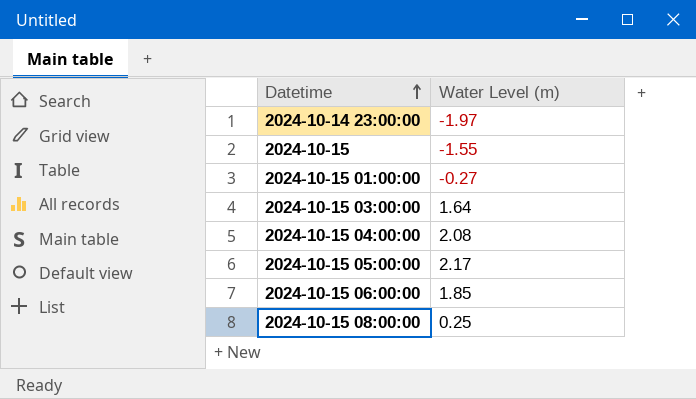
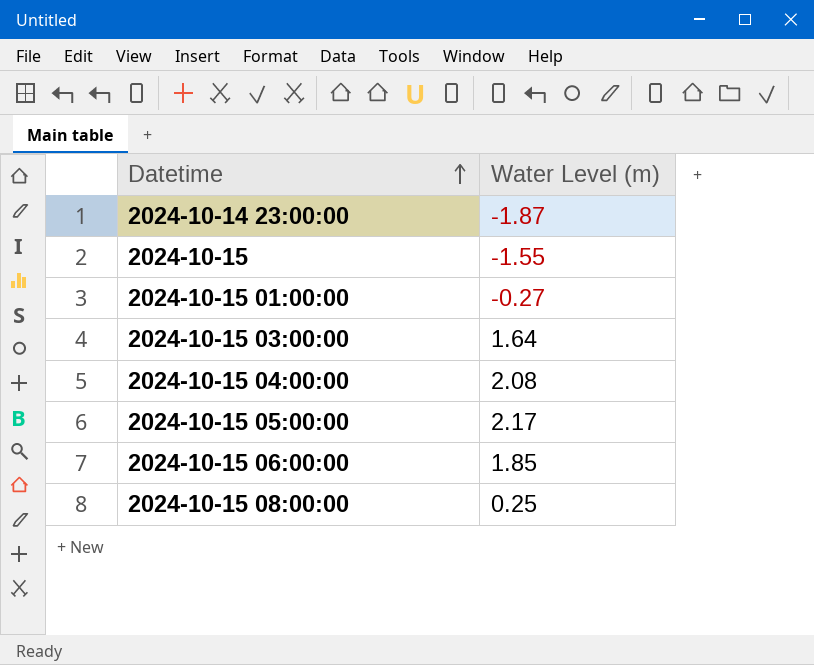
2024-10-14 23:00:00 | Water Level (m): -1.97 -> -1.87

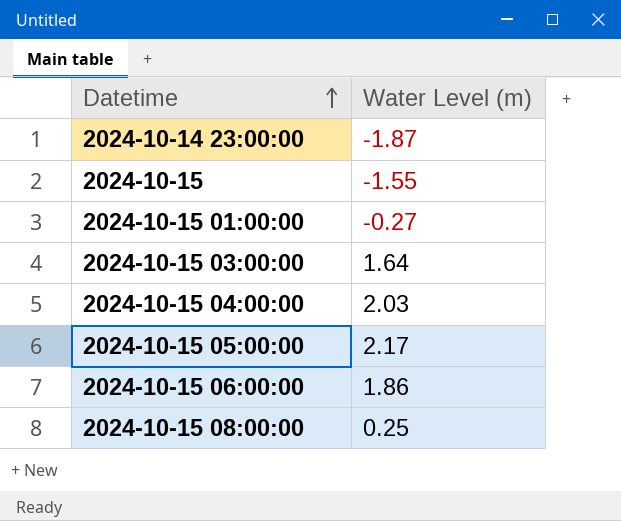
2024-10-15 04:00:00 | Water Level (m): 2.08 -> 2.03
2024-10-15 06:00:00 | Water Level (m): 1.85 -> 1.86

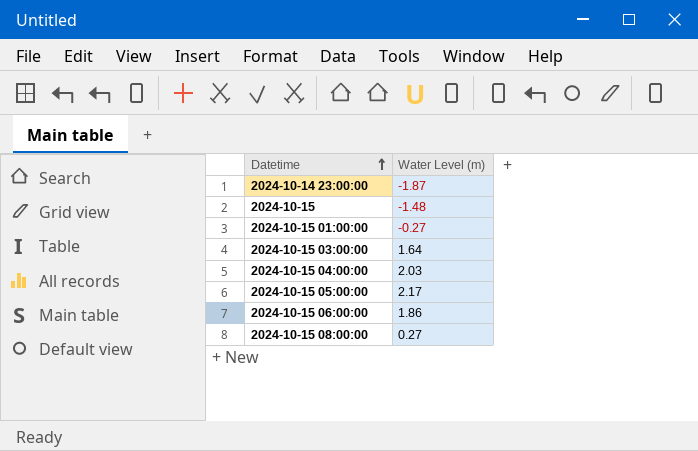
2024-10-15 | Water Level (m): -1.55 -> -1.48
2024-10-15 08:00:00 | Water Level (m): 0.25 -> 0.27

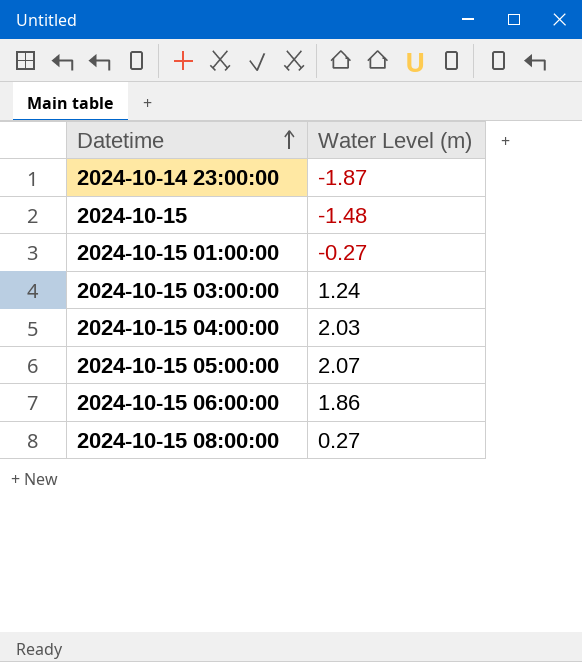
2024-10-15 03:00:00 | Water Level (m): 1.64 -> 1.24
2024-10-15 05:00:00 | Water Level (m): 2.17 -> 2.07

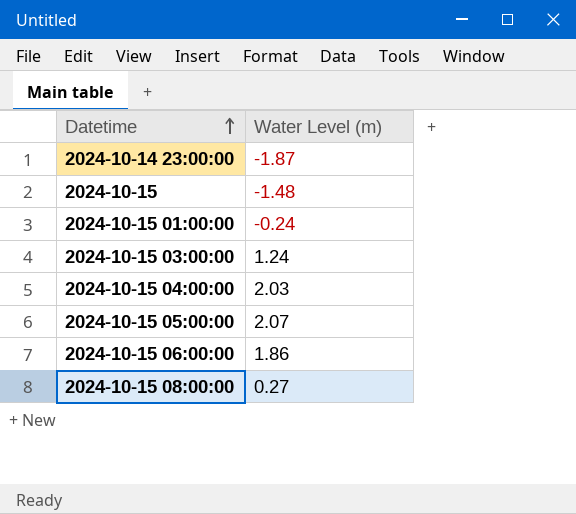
2024-10-15 01:00:00 | Water Level (m): -0.27 -> -0.24

